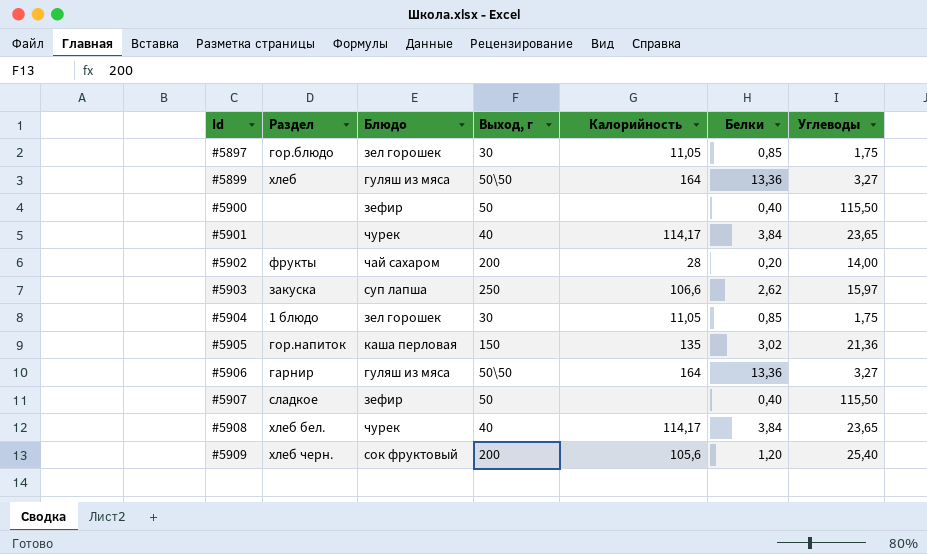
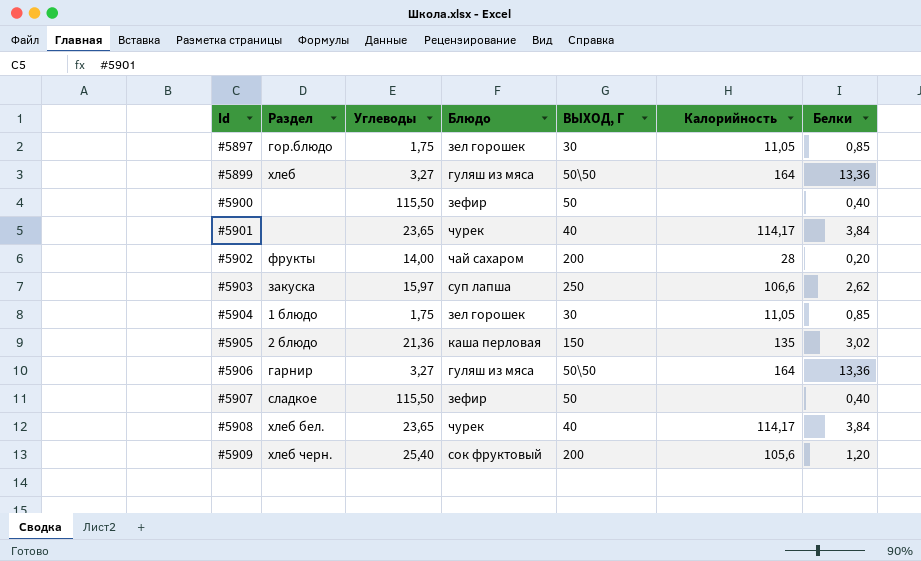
column Углеводы | position: 7 -> 3
column name: Выход, г -> ВЫХОД, Г
#5905 | Раздел: гор.напиток -> 2 блюдо

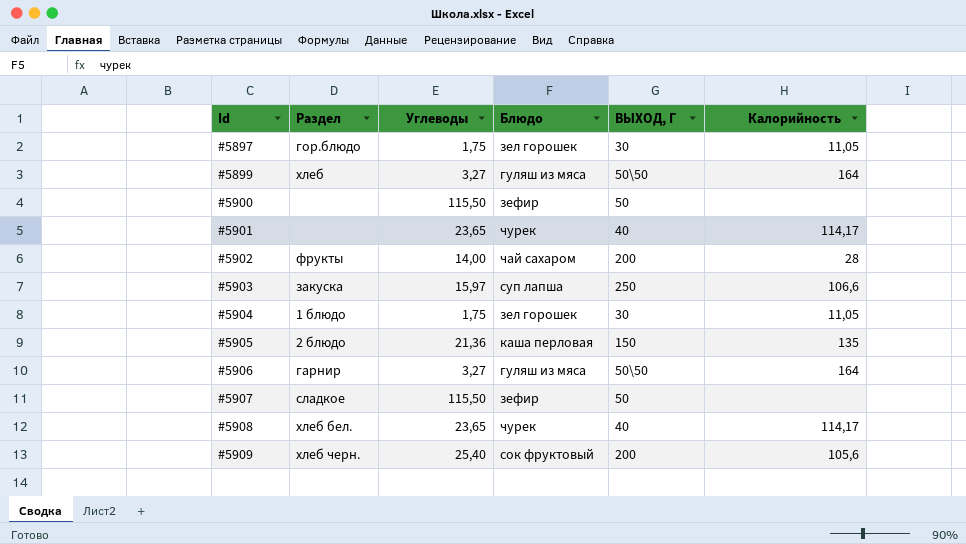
column Белки | position: 7 -> none

